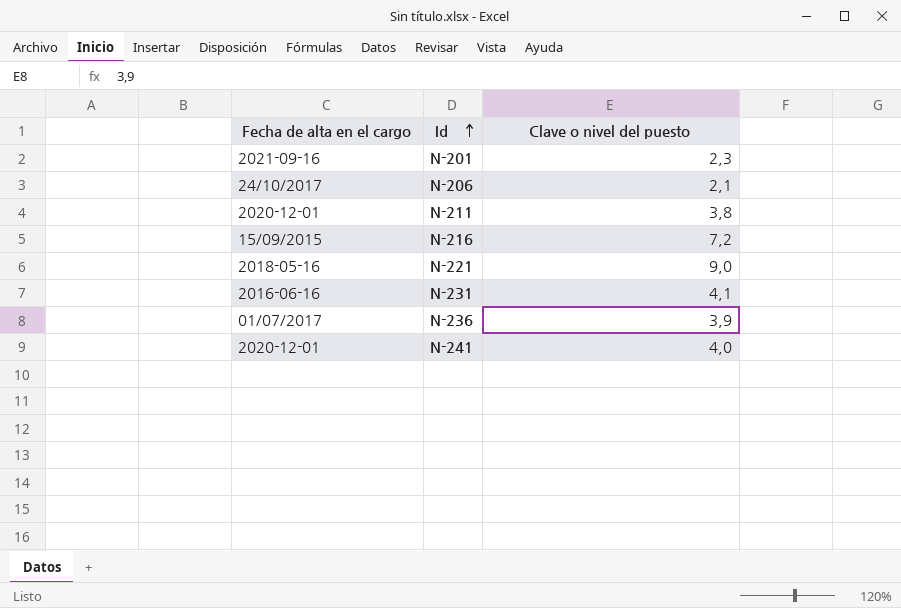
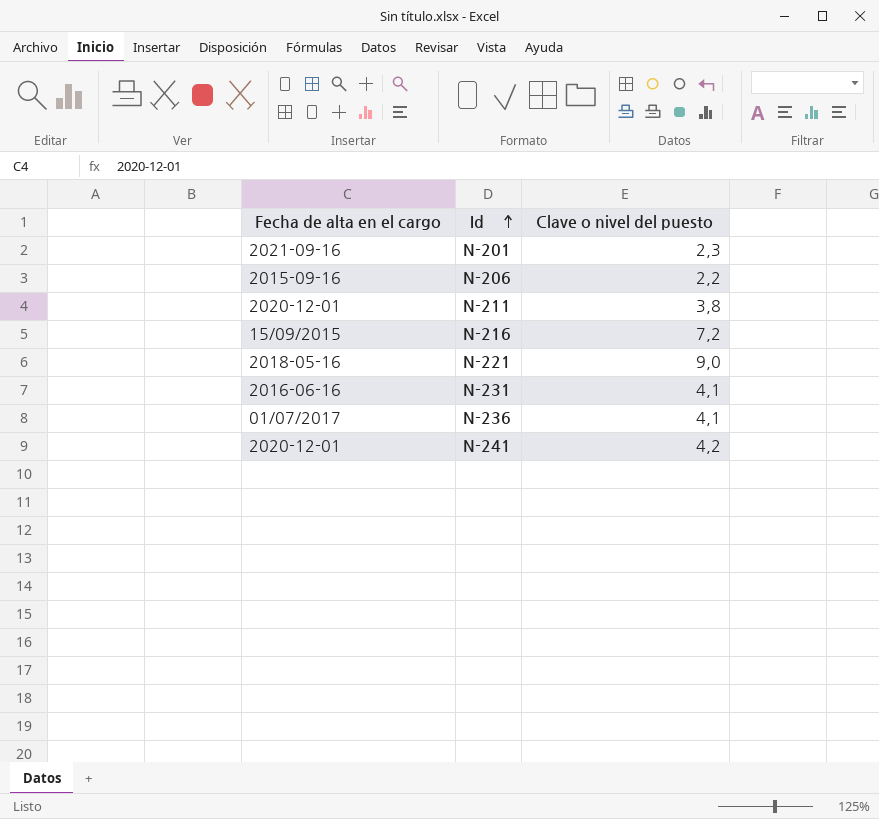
N-206 | Fecha de alta en el cargo: 24/10/2017 -> 2015-09-16
N-206 | Clave o nivel del puesto: 2,1 -> 2,2
N-236 | Clave o nivel del puesto: 3,9 -> 4,1
N-241 | Clave o nivel del puesto: 4,0 -> 4,2

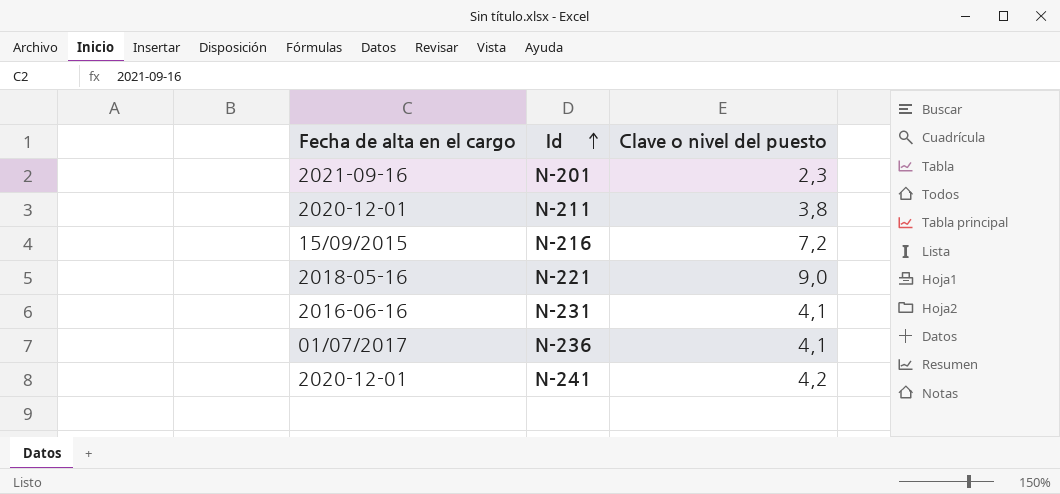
row N-206: 2015-09-16 | 2,2 -> none

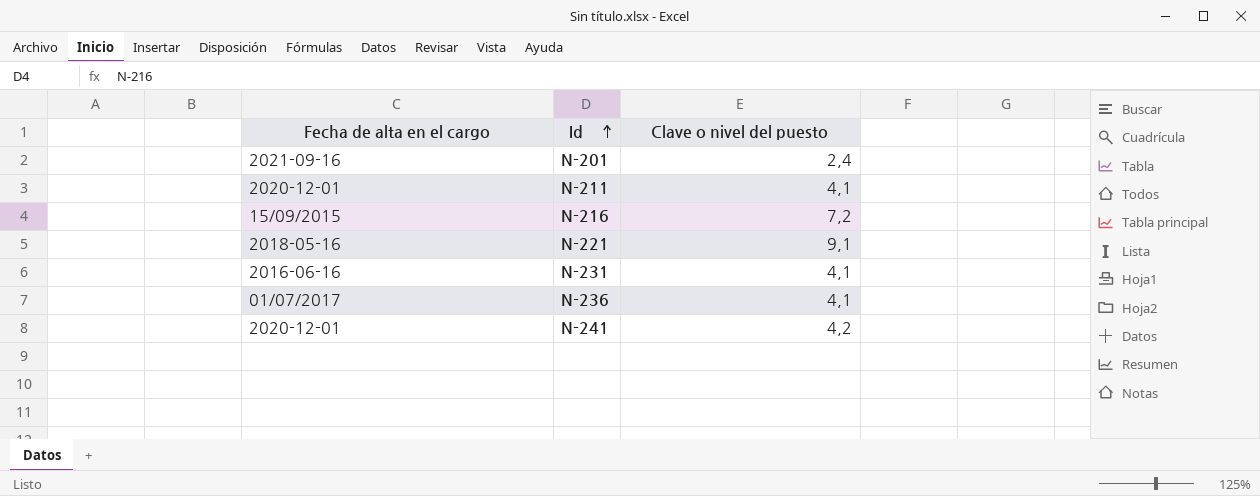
N-201 | Clave o nivel del puesto: 2,3 -> 2,4
N-211 | Clave o nivel del puesto: 3,8 -> 4,1
N-221 | Clave o nivel del puesto: 9,0 -> 9,1

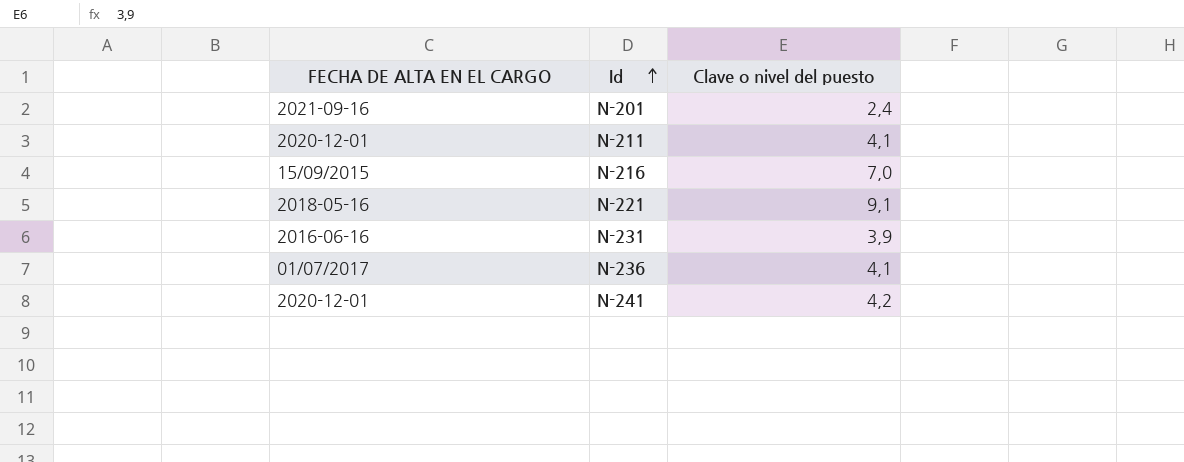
column name: Fecha de alta en el cargo -> FECHA DE ALTA EN EL CARGO
N-216 | Clave o nivel del puesto: 7,2 -> 7,0
N-231 | Clave o nivel del puesto: 4,1 -> 3,9

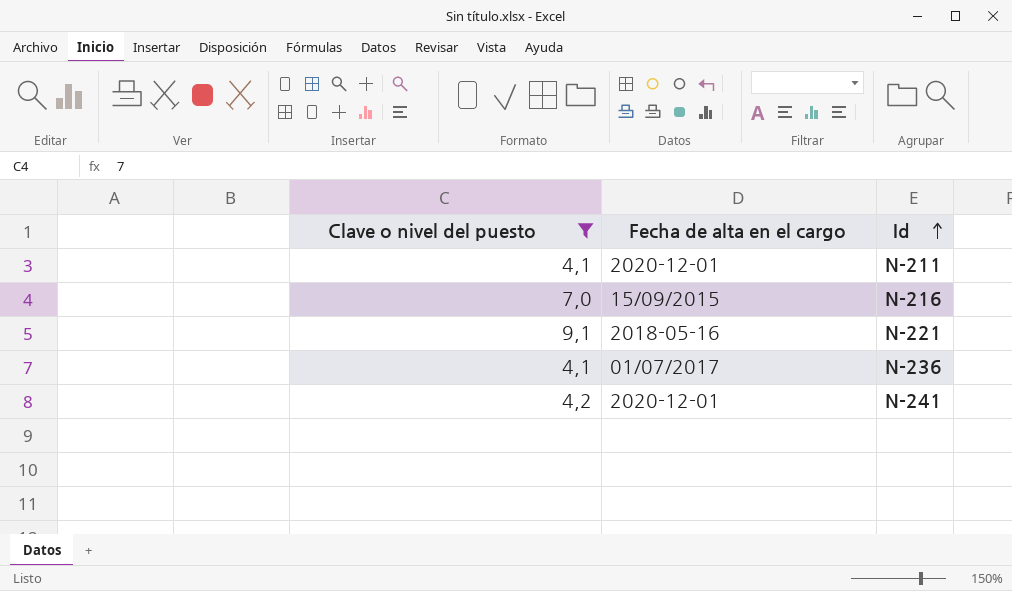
filter: none -> Clave o nivel del puesto >= 4,1
column Clave o nivel del puesto | position: 3 -> 1
column name: FECHA DE ALTA EN EL CARGO -> Fecha de alta en el cargo

